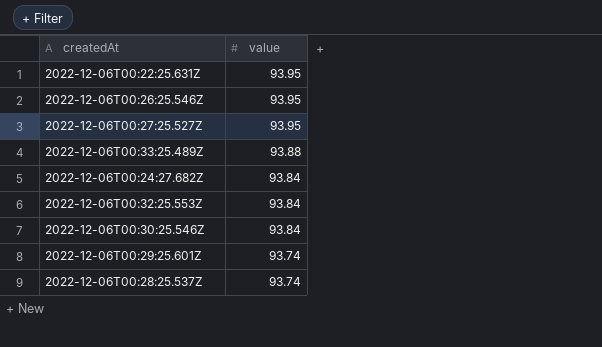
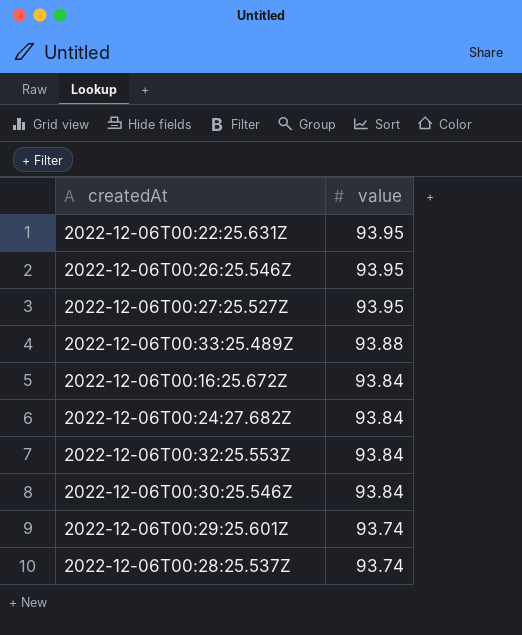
row 2022-12-06T00:16:25.672Z: none -> 93.84

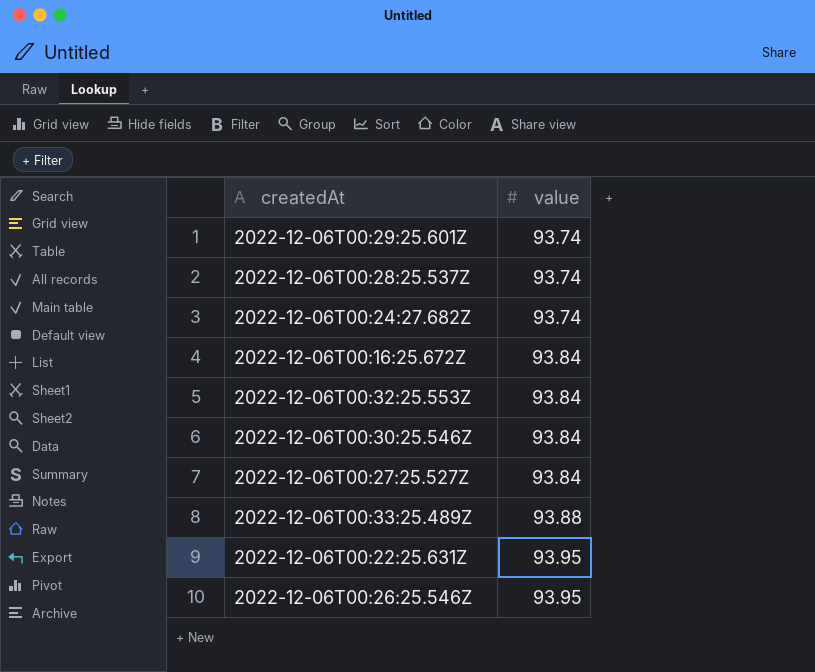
row order: value descending -> value ascending
2022-12-06T00:24:27.682Z | value: 93.84 -> 93.74
2022-12-06T00:27:25.527Z | value: 93.95 -> 93.84

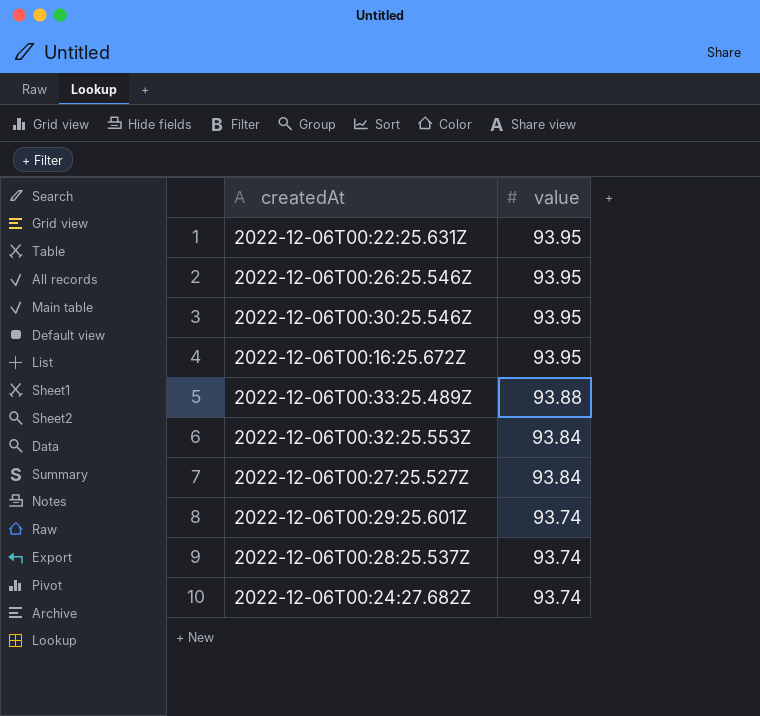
row order: value ascending -> value descending
2022-12-06T00:30:25.546Z | value: 93.84 -> 93.95
2022-12-06T00:16:25.672Z | value: 93.84 -> 93.95

